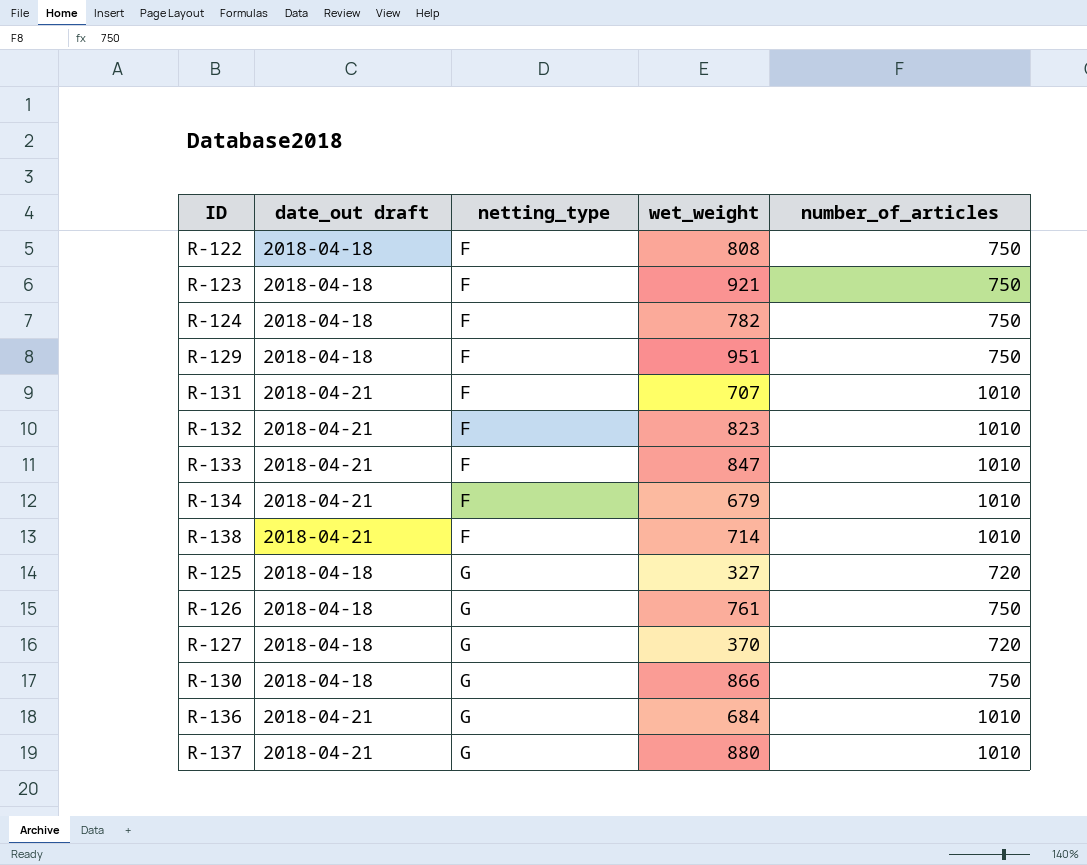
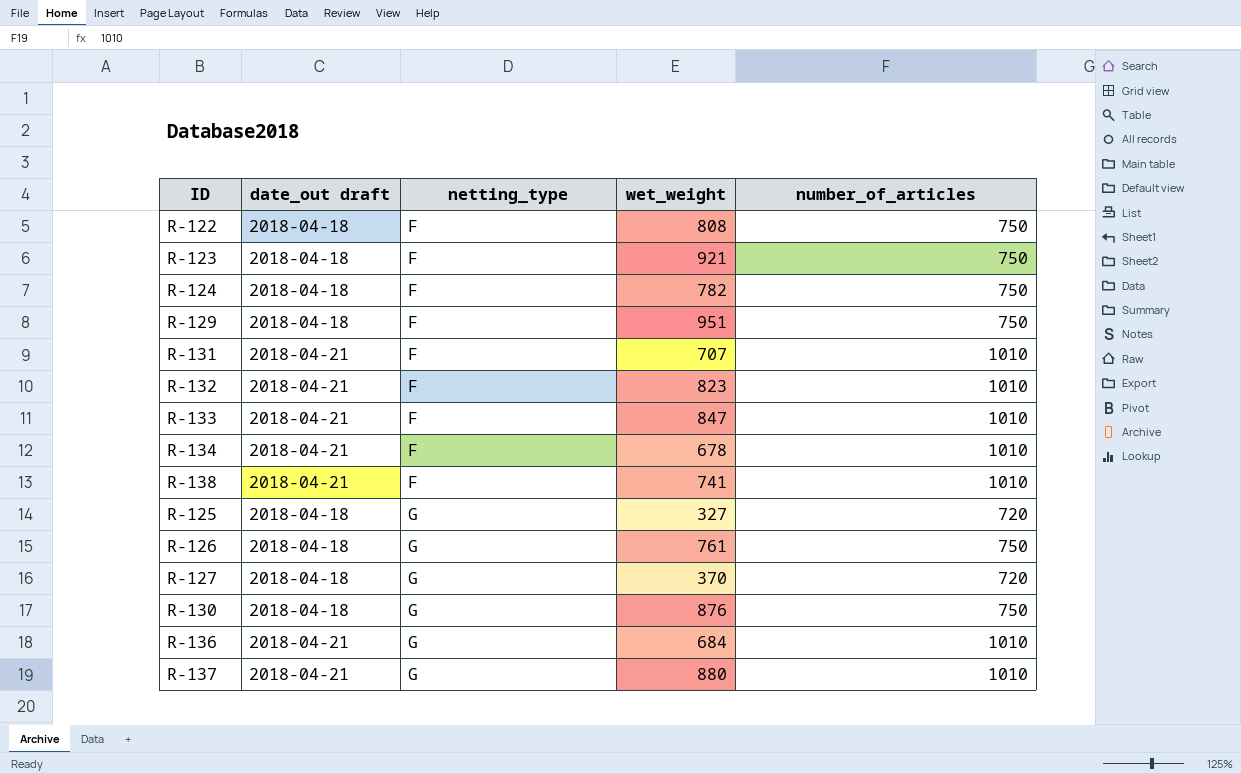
R-134 | wet_weight: 679 -> 678
R-138 | wet_weight: 714 -> 741
R-130 | wet_weight: 866 -> 876

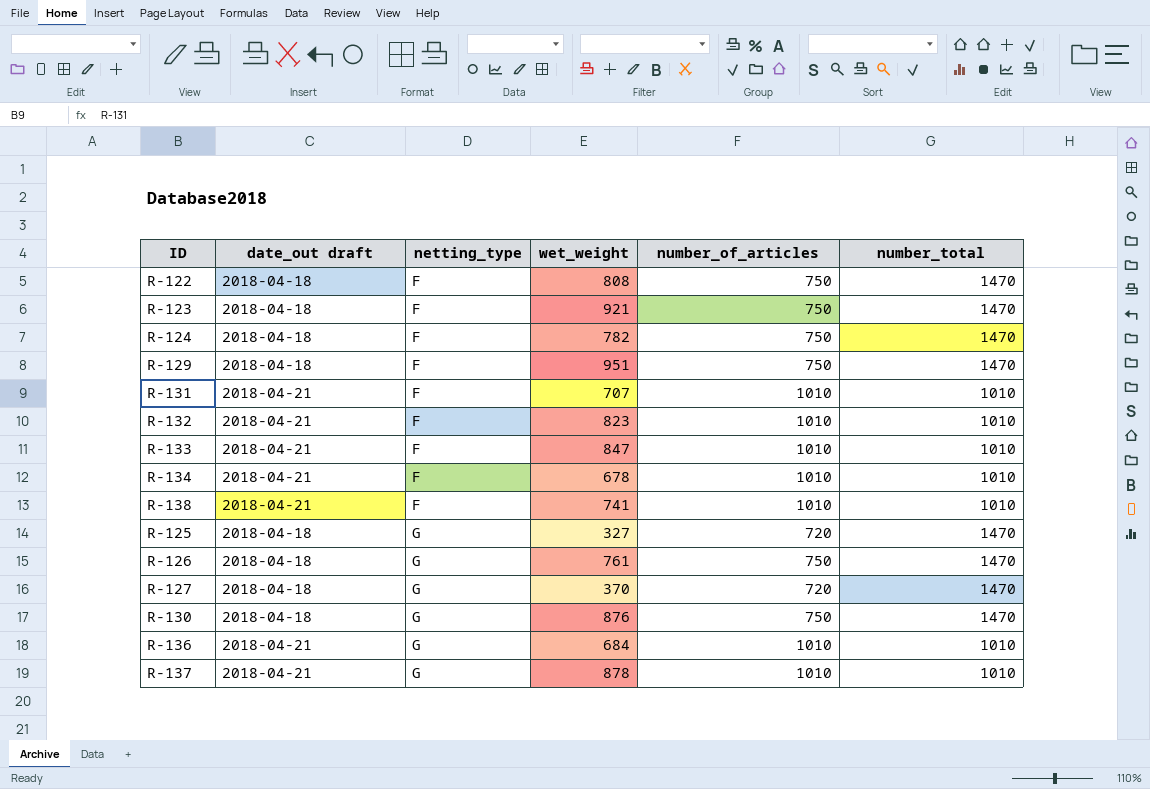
column number_total | position: none -> 6
R-137 | wet_weight: 880 -> 878

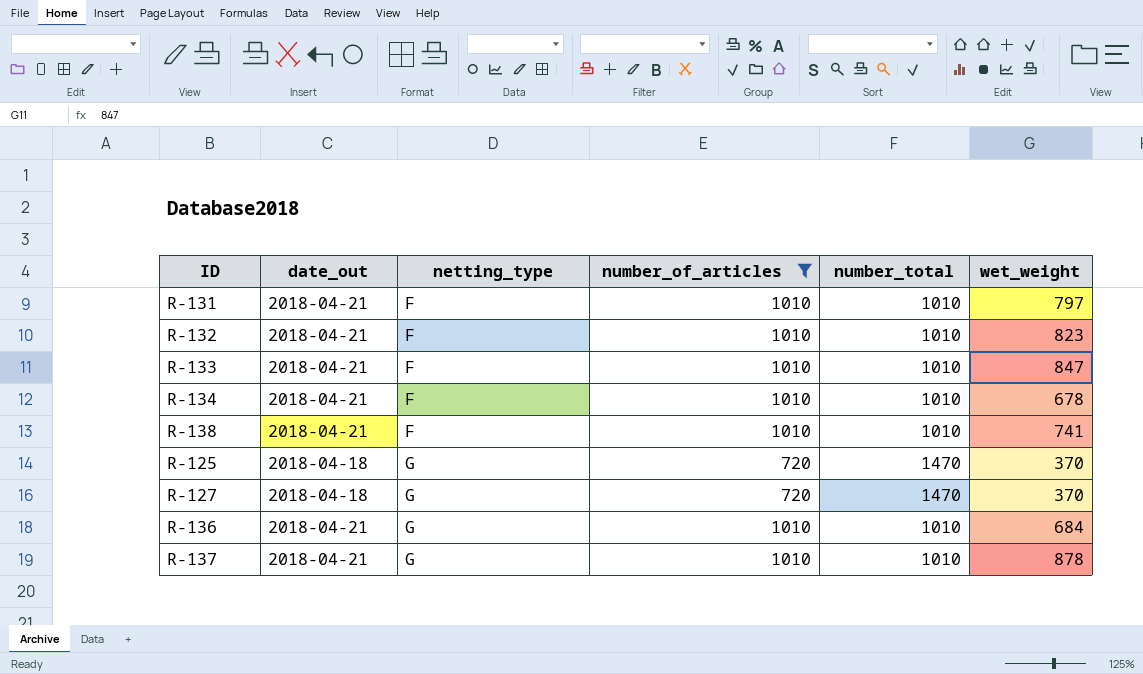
filter: none -> number_of_articles != 750
column name: date_out draft -> date_out
column wet_weight | position: 4 -> 6
R-131 | wet_weight: 707 -> 797
R-125 | wet_weight: 327 -> 370

